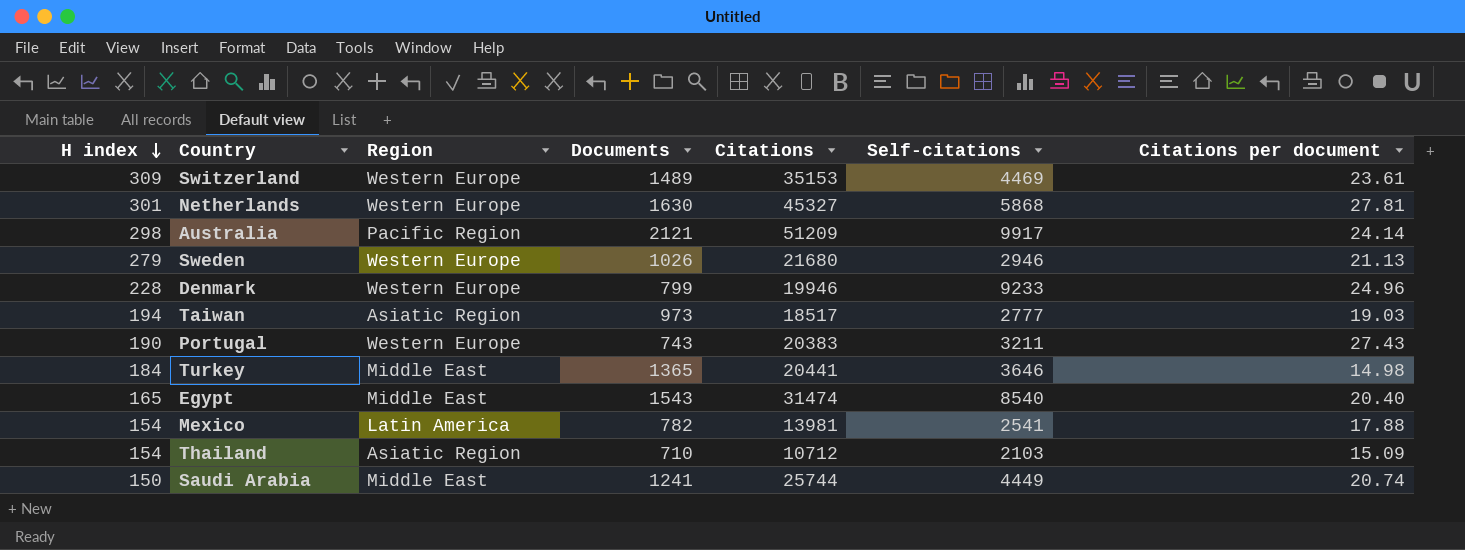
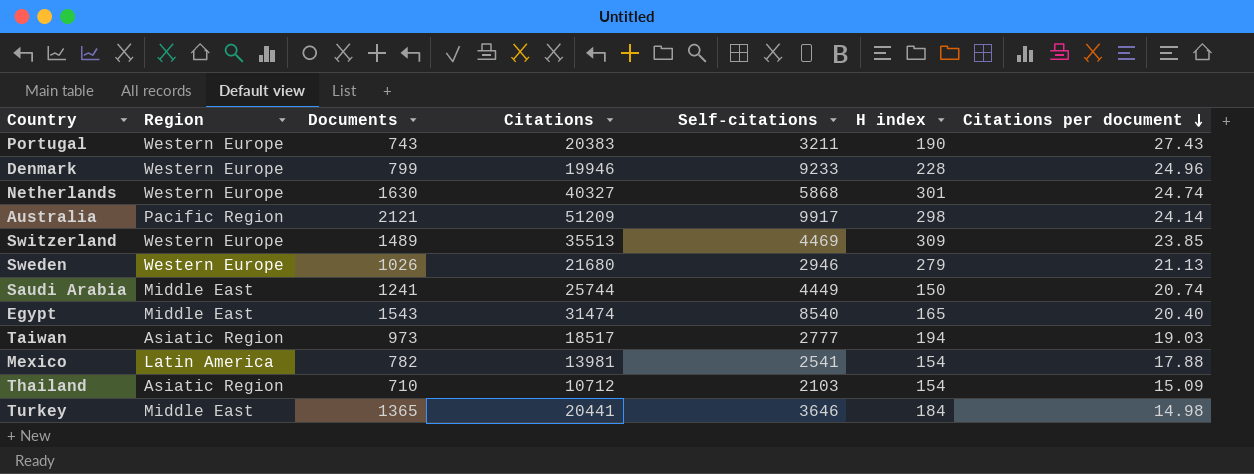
row order: H index descending -> Citations per document descending
column H index | position: 1 -> 6
Netherlands | Citations: 45327 -> 40327
Netherlands | Citations per document: 27.81 -> 24.74
Switzerland | Citations: 35153 -> 35513
Switzerland | Citations per document: 23.61 -> 23.85

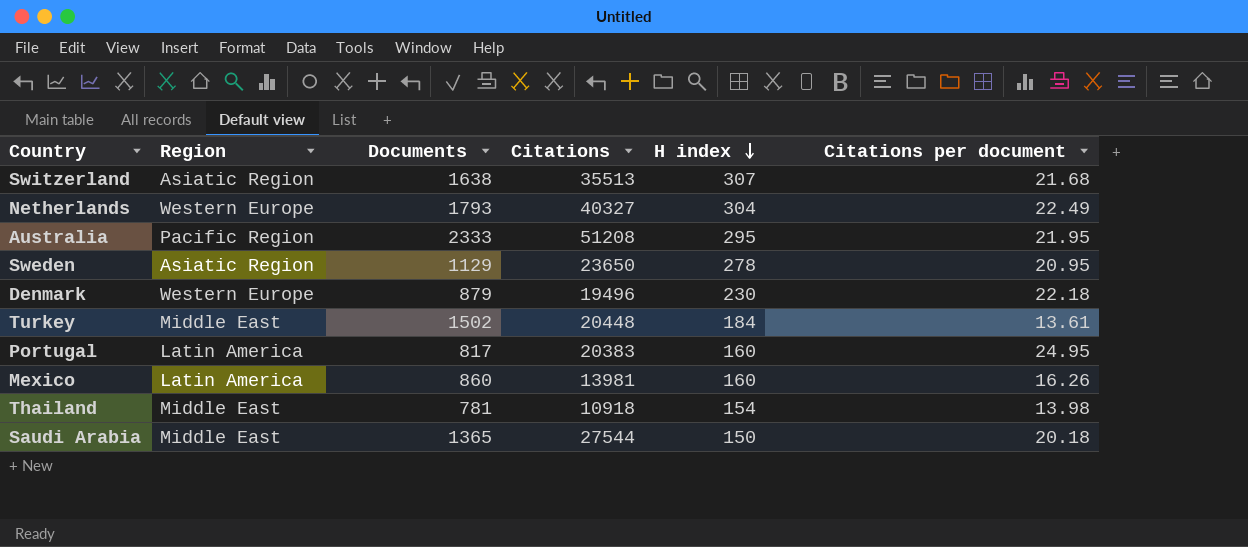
row order: Citations per document descending -> H index descending
column Self-citations | position: 5 -> none
row Egypt: Middle East | 1543 | 31474 | 8540 | 165 | 20.40 -> none
row Taiwan: Asiatic Region | 973 | 18517 | 2777 | 194 | 19.03 -> none
Switzerland | Region: Western Europe -> Asiatic Region
Switzerland | Documents: 1489 -> 1638
Switzerland | H index: 309 -> 307
Switzerland | Citations per document: 23.85 -> 21.68
Netherlands | Documents: 1630 -> 1793
Netherlands | H index: 301 -> 304
Netherlands | Citations per document: 24.74 -> 22.49
Australia | Documents: 2121 -> 2333
Australia | Citations: 51209 -> 51208
Australia | H index: 298 -> 295
Australia | Citations per document: 24.14 -> 21.95
Sweden | Region: Western Europe -> Asiatic Region
Sweden | Documents: 1026 -> 1129
Sweden | Citations: 21680 -> 23650
Sweden | H index: 279 -> 278
Sweden | Citations per document: 21.13 -> 20.95
Denmark | Documents: 799 -> 879
Denmark | Citations: 19946 -> 19496
Denmark | H index: 228 -> 230
Denmark | Citations per document: 24.96 -> 22.18
Turkey | Documents: 1365 -> 1502
Turkey | Citations: 20441 -> 20448
Turkey | Citations per document: 14.98 -> 13.61
Portugal | Region: Western Europe -> Latin America
Portugal | Documents: 743 -> 817
Portugal | H index: 190 -> 160
Portugal | Citations per document: 27.43 -> 24.95
Mexico | Documents: 782 -> 860
Mexico | H index: 154 -> 160
Mexico | Citations per document: 17.88 -> 16.26
Thailand | Region: Asiatic Region -> Middle East
Thailand | Documents: 710 -> 781
Thailand | Citations: 10712 -> 10918
Thailand | Citations per document: 15.09 -> 13.98
Saudi Arabia | Documents: 1241 -> 1365
Saudi Arabia | Citations: 25744 -> 27544
Saudi Arabia | Citations per document: 20.74 -> 20.18

